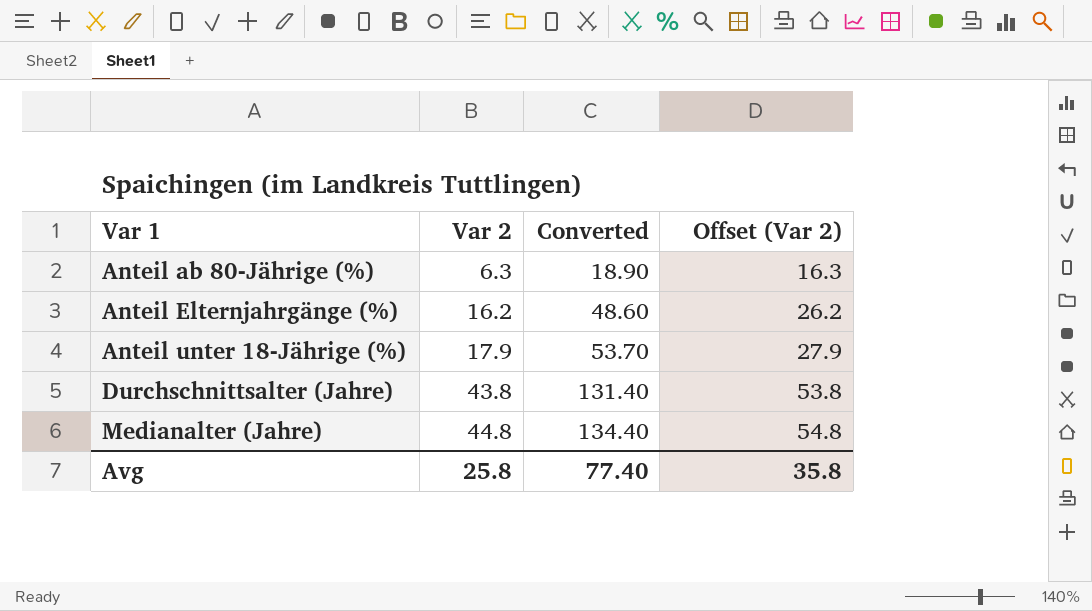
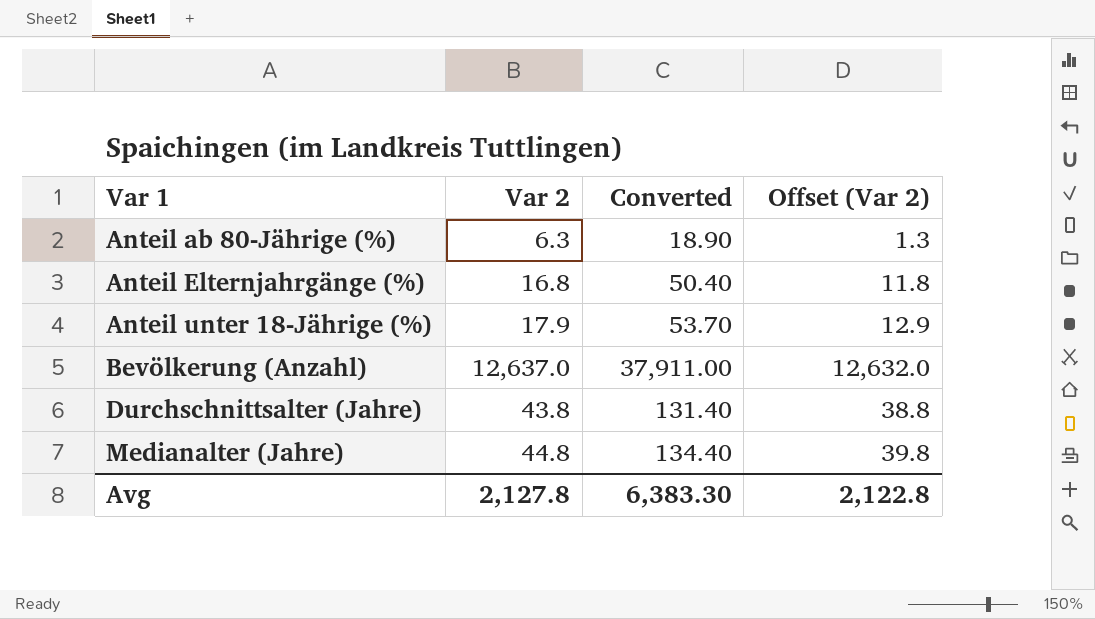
column Offset (Var 2) | formula: [Var 2] + 10 -> [Var 2] - 5
Anteil Elternjahrgänge (%) | Var 2: 16.2 -> 16.8
Anteil Elternjahrgänge (%) | Converted: 48.60 -> 50.40
row Bevölkerung (Anzahl): none -> 12,637.0 | 37,911.00 | 12,632.0
Avg | Var 2: 25.8 -> 2,127.8
Avg | Converted: 77.40 -> 6,383.30
Avg | Offset (Var 2): 35.8 -> 2,122.8

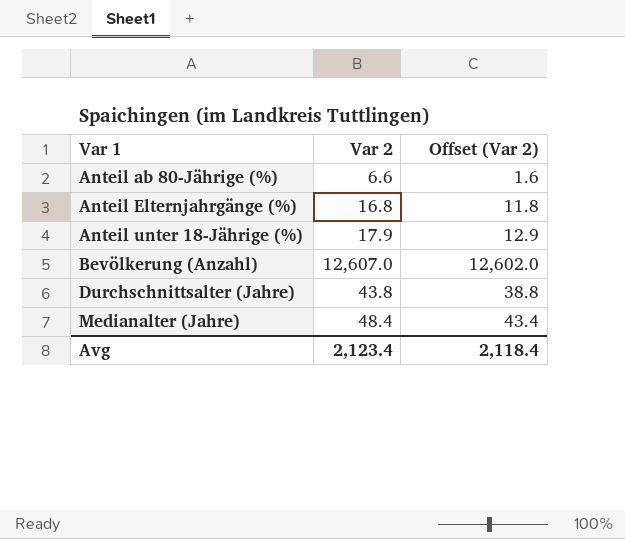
column Converted | formula: [Var 2] * 3 -> none
Anteil ab 80-Jährige (%) | Var 2: 6.3 -> 6.6
Anteil ab 80-Jährige (%) | Offset (Var 2): 1.3 -> 1.6
Bevölkerung (Anzahl) | Var 2: 12,637.0 -> 12,607.0
Bevölkerung (Anzahl) | Offset (Var 2): 12,632.0 -> 12,602.0
Medianalter (Jahre) | Var 2: 44.8 -> 48.4
Medianalter (Jahre) | Offset (Var 2): 39.8 -> 43.4
Avg | Var 2: 2,127.8 -> 2,123.4
Avg | Offset (Var 2): 2,122.8 -> 2,118.4

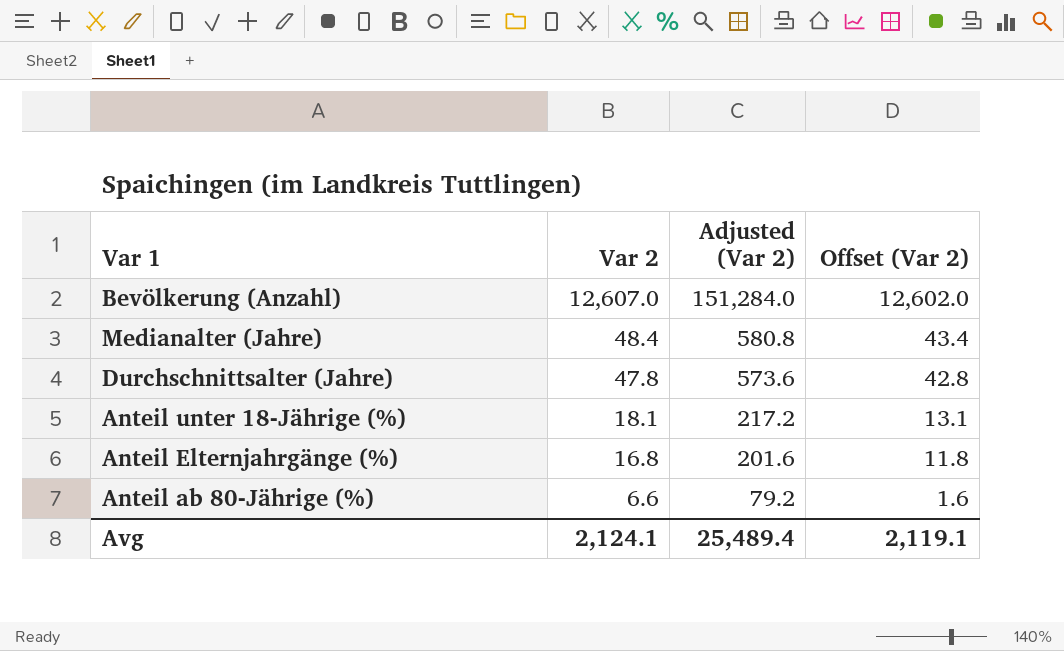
row order: Var 1 ascending -> Var 2 descending
column Adjusted (Var 2) | formula: none -> [Var 2] * 12
Durchschnittsalter (Jahre) | Var 2: 43.8 -> 47.8
Durchschnittsalter (Jahre) | Offset (Var 2): 38.8 -> 42.8
Anteil unter 18-Jährige (%) | Var 2: 17.9 -> 18.1
Anteil unter 18-Jährige (%) | Offset (Var 2): 12.9 -> 13.1
Avg | Var 2: 2,123.4 -> 2,124.1
Avg | Offset (Var 2): 2,118.4 -> 2,119.1

